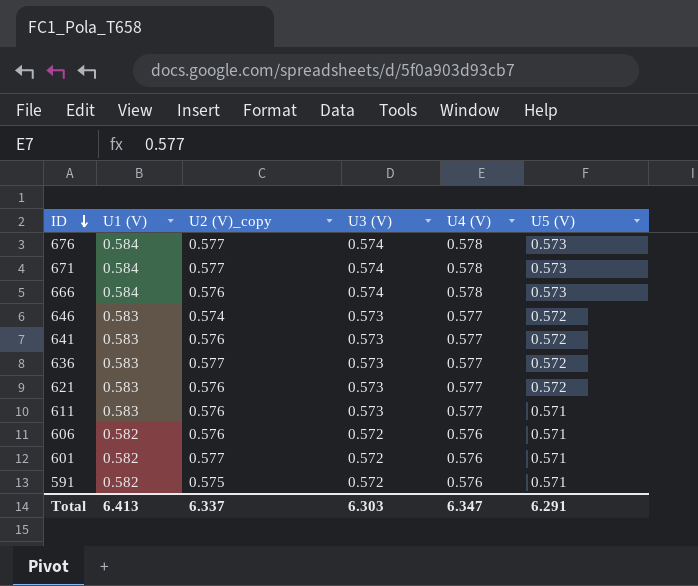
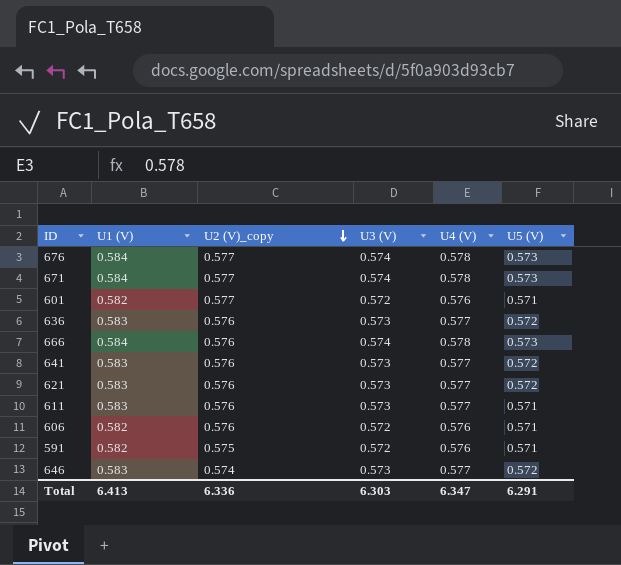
row order: ID descending -> U2 (V)_copy descending
636 | U2 (V)_copy: 0.577 -> 0.576
Total | U2 (V)_copy: 6.337 -> 6.336

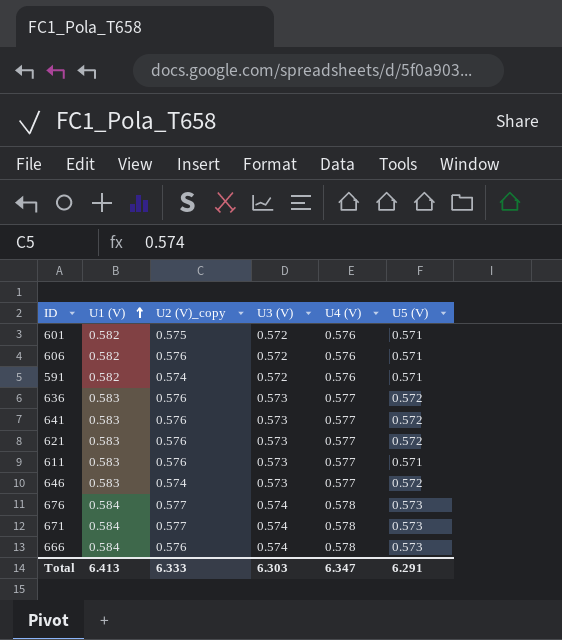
row order: U2 (V)_copy descending -> U1 (V) ascending
601 | U2 (V)_copy: 0.577 -> 0.575
591 | U2 (V)_copy: 0.575 -> 0.574
Total | U2 (V)_copy: 6.336 -> 6.333

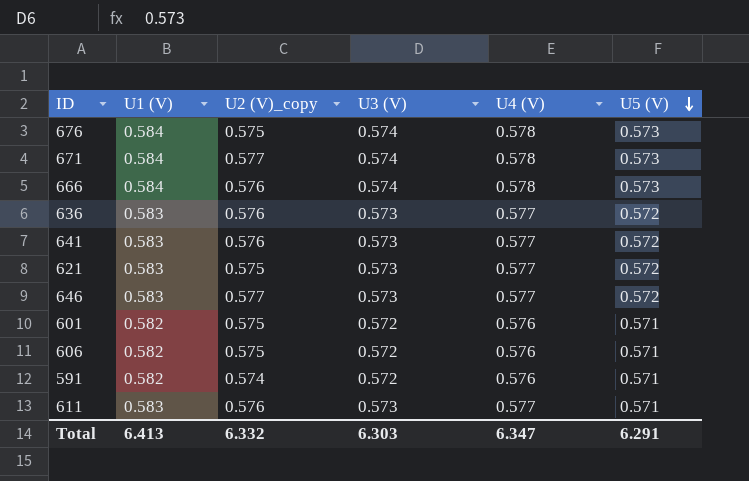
row order: U1 (V) ascending -> U5 (V) descending
676 | U2 (V)_copy: 0.577 -> 0.575
621 | U2 (V)_copy: 0.576 -> 0.575
646 | U2 (V)_copy: 0.574 -> 0.577
606 | U2 (V)_copy: 0.576 -> 0.575
Total | U2 (V)_copy: 6.333 -> 6.332

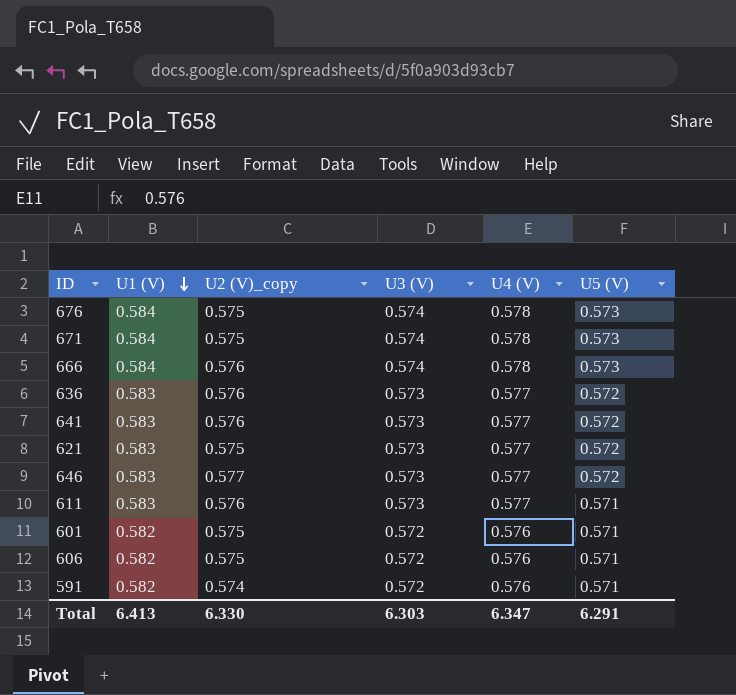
row order: U5 (V) descending -> U1 (V) descending
671 | U2 (V)_copy: 0.577 -> 0.575
Total | U2 (V)_copy: 6.332 -> 6.330

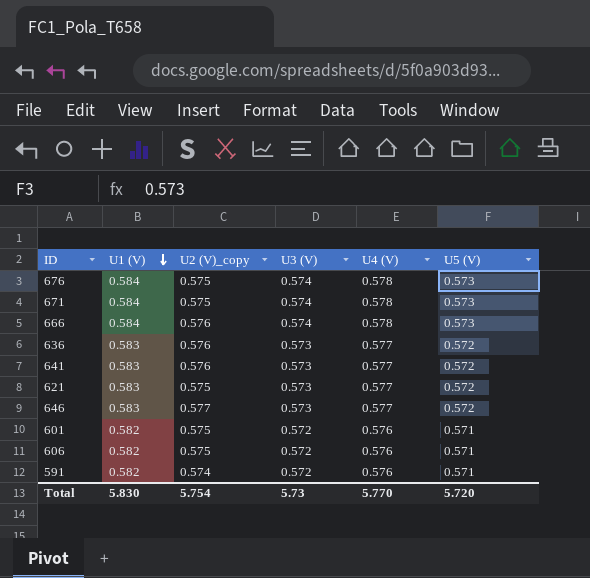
row 611: 0.583 | 0.576 | 0.573 | 0.577 | 0.571 -> none
Total | U1 (V): 6.413 -> 5.830
Total | U2 (V)_copy: 6.330 -> 5.754
Total | U3 (V): 6.303 -> 5.73
Total | U4 (V): 6.347 -> 5.770
Total | U5 (V): 6.291 -> 5.720

